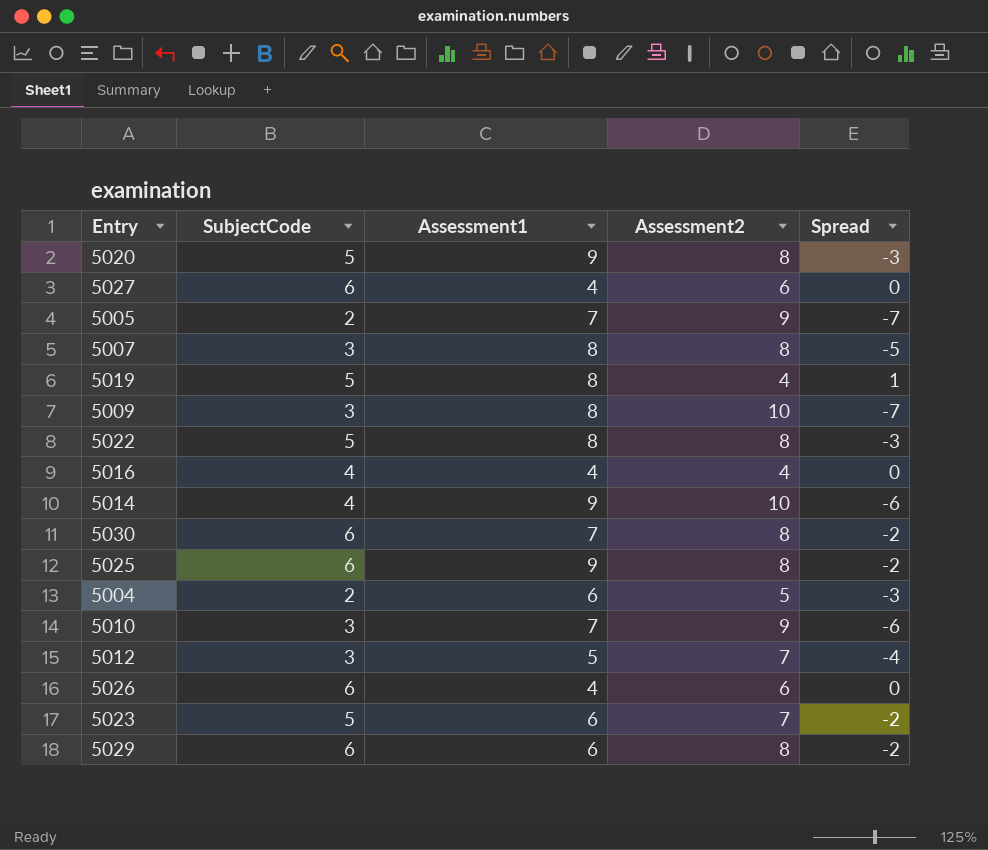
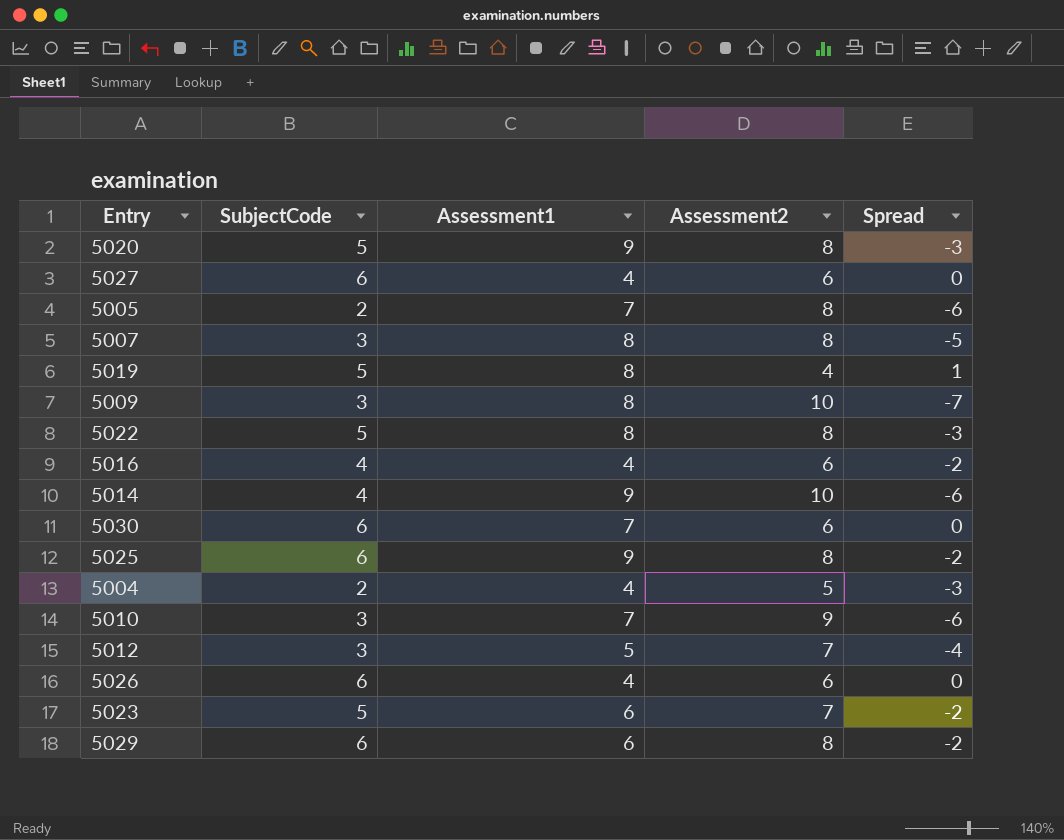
5005 | Assessment2: 9 -> 8
5005 | Spread: -7 -> -6
5016 | Assessment2: 4 -> 6
5016 | Spread: 0 -> -2
5030 | Assessment2: 8 -> 6
5030 | Spread: -2 -> 0
5004 | Assessment1: 6 -> 4

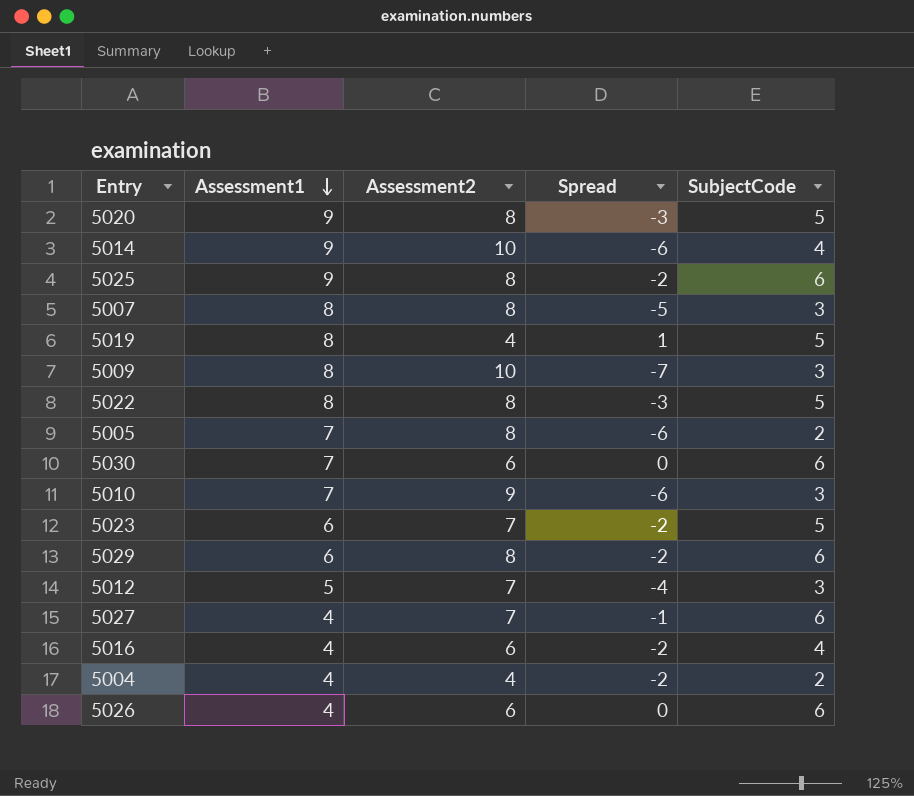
row order: none -> Assessment1 descending
column SubjectCode | position: 2 -> 5
5027 | Assessment2: 6 -> 7
5027 | Spread: 0 -> -1
5004 | Assessment2: 5 -> 4
5004 | Spread: -3 -> -2

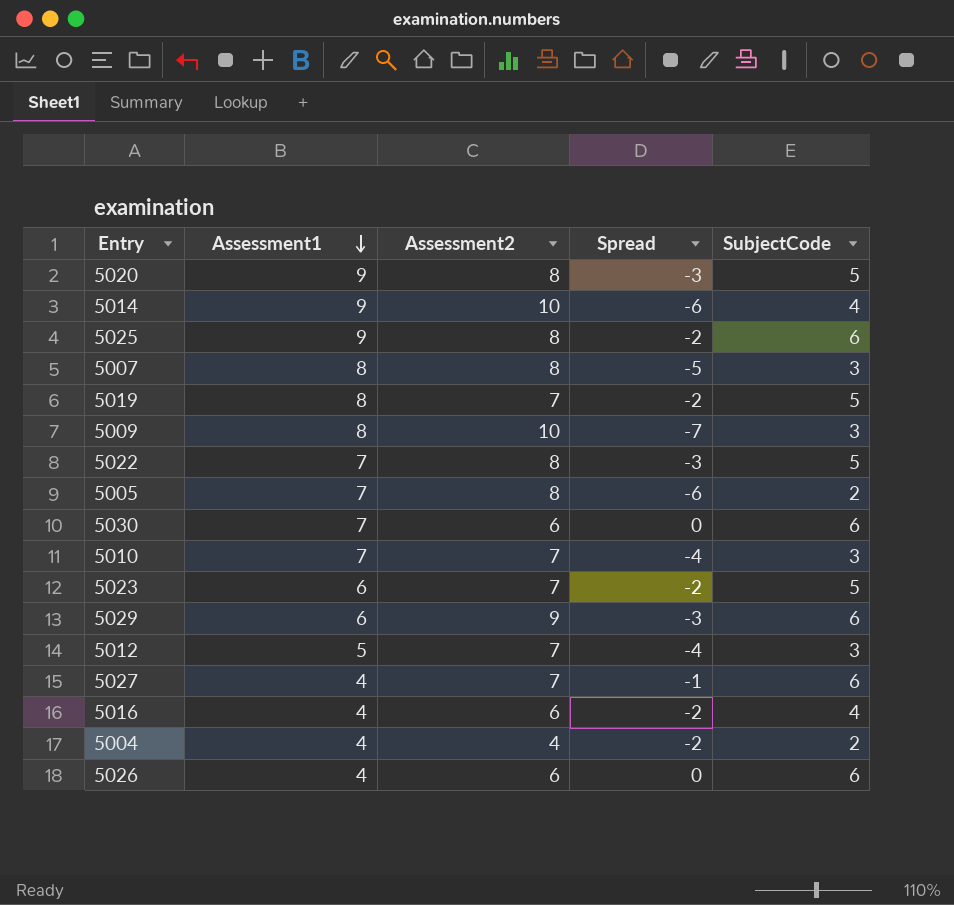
5019 | Assessment2: 4 -> 7
5019 | Spread: 1 -> -2
5022 | Assessment1: 8 -> 7
5010 | Assessment2: 9 -> 7
5010 | Spread: -6 -> -4
5029 | Assessment2: 8 -> 9
5029 | Spread: -2 -> -3

